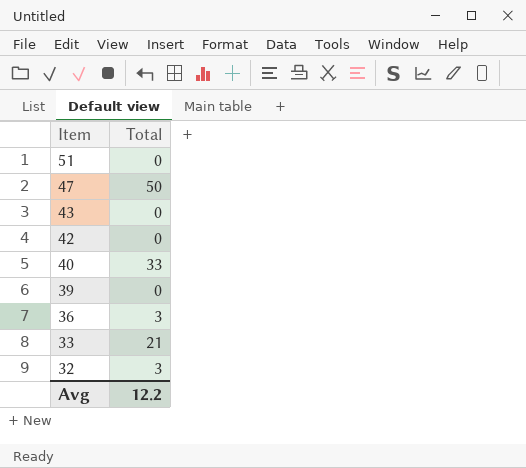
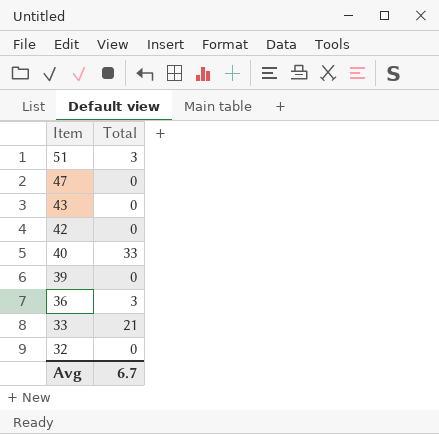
51 | Total: 0 -> 3
47 | Total: 50 -> 0
32 | Total: 3 -> 0
Avg | Total: 12.2 -> 6.7

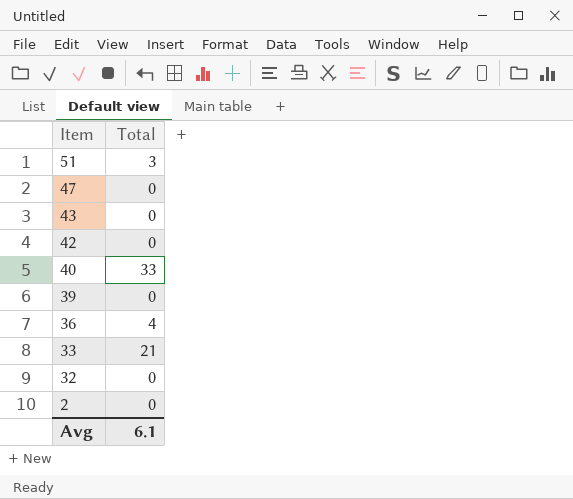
36 | Total: 3 -> 4
row 2: none -> 0
Avg | Total: 6.7 -> 6.1

